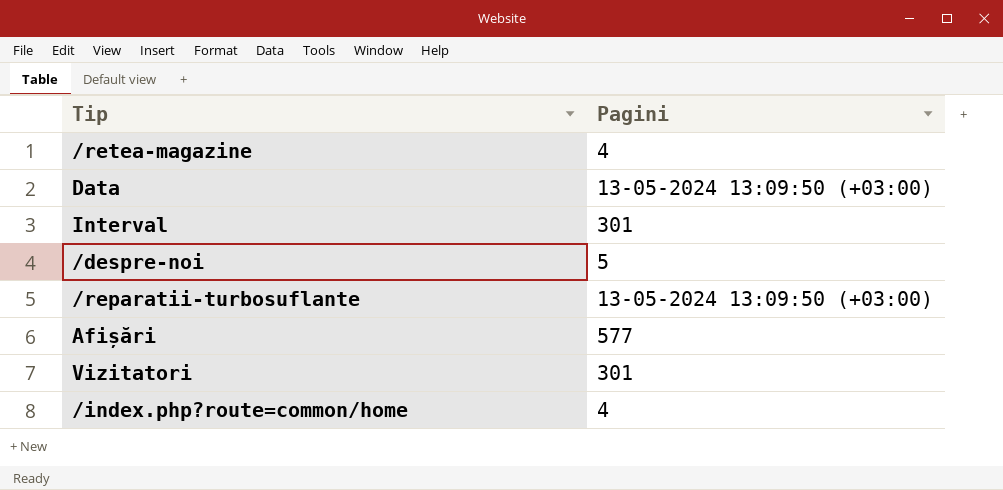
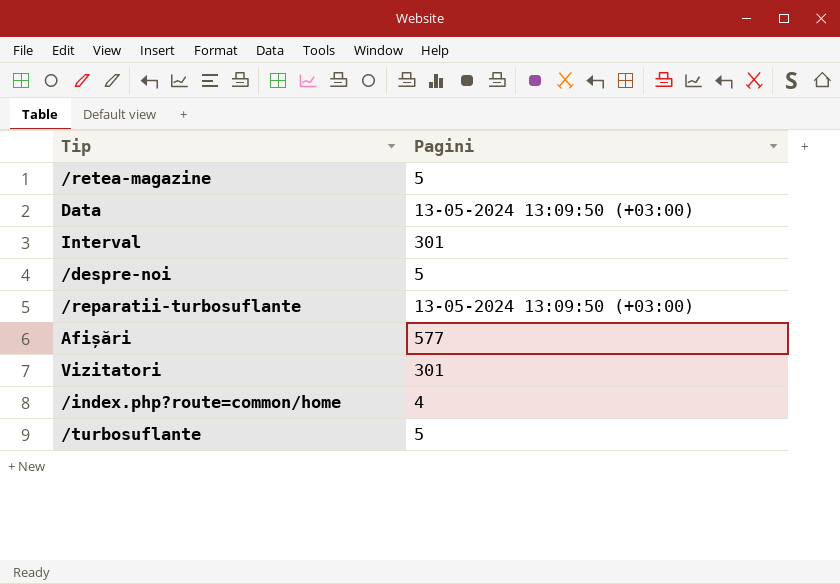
/retea-magazine | Pagini: 4 -> 5
row /turbosuflante: none -> 5

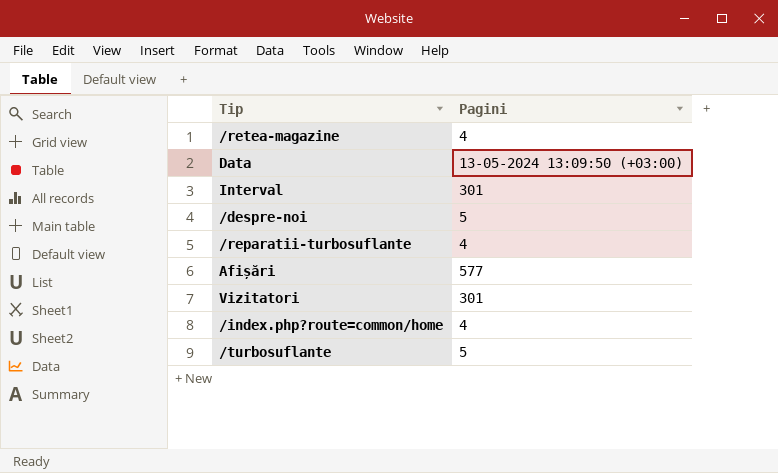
/retea-magazine | Pagini: 5 -> 4
/reparatii-turbosuflante | Pagini: 13-05-2024 13:09:50 (+03:00) -> 4

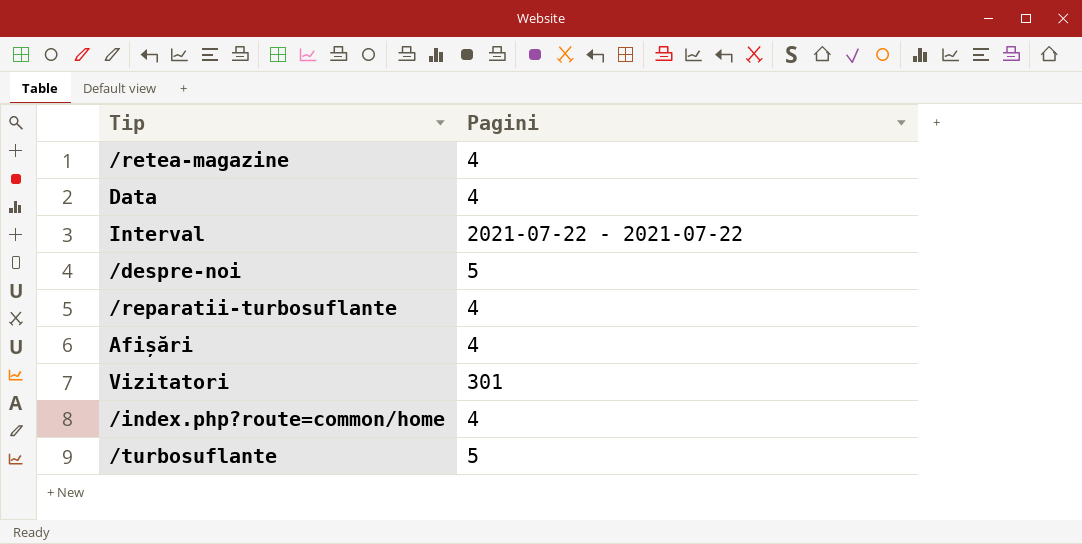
Data | Pagini: 13-05-2024 13:09:50 (+03:00) -> 4
Interval | Pagini: 301 -> 2021-07-22 - 2021-07-22
Afișări | Pagini: 577 -> 4

